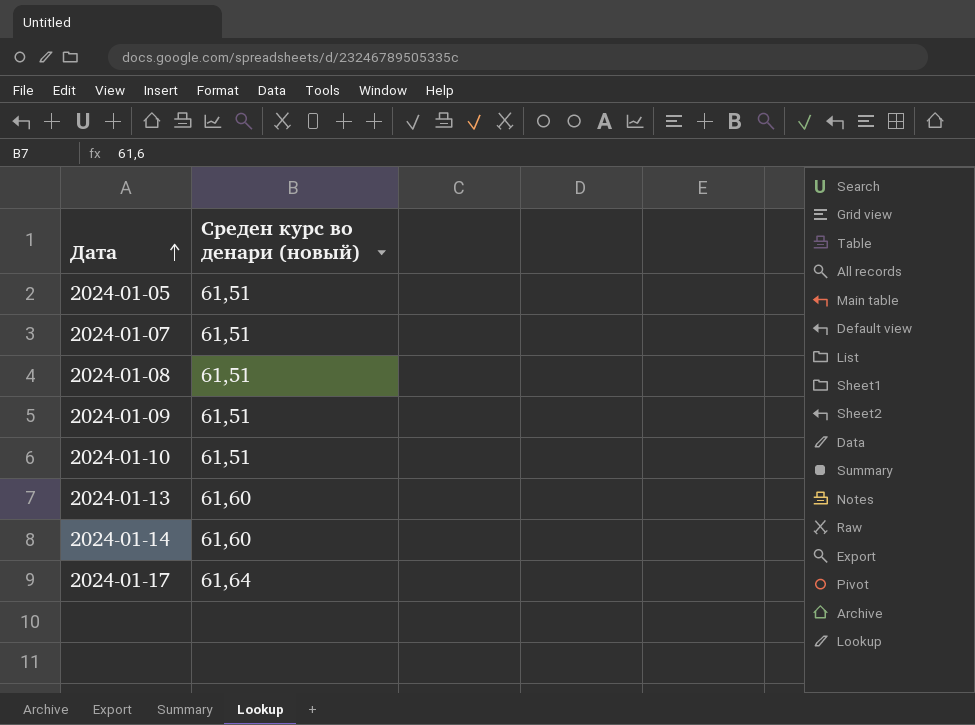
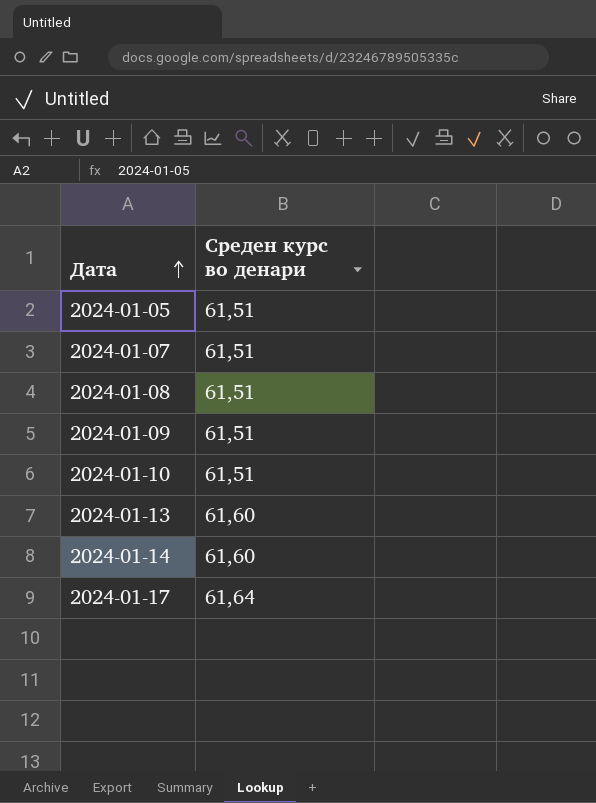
column name: Среден курс во денари (новый) -> Среден курс во денари

